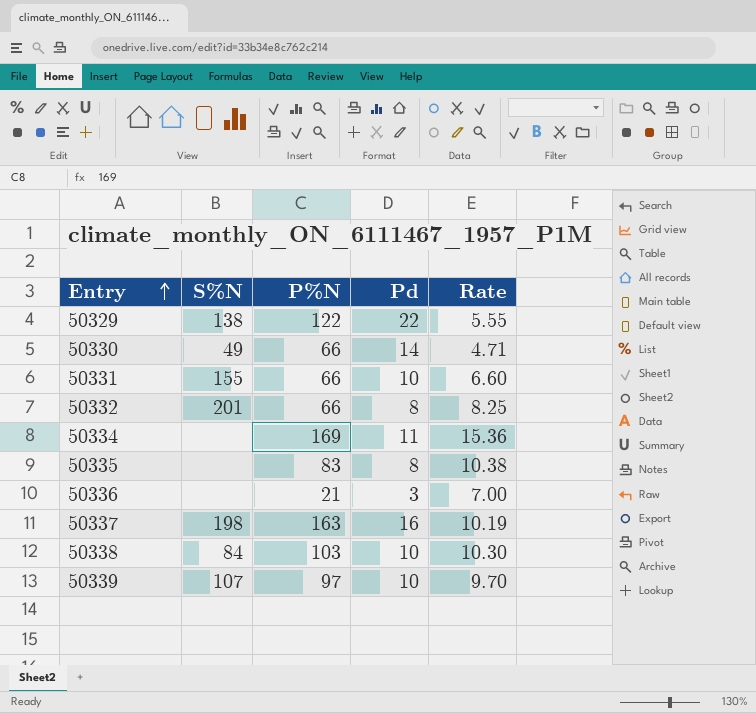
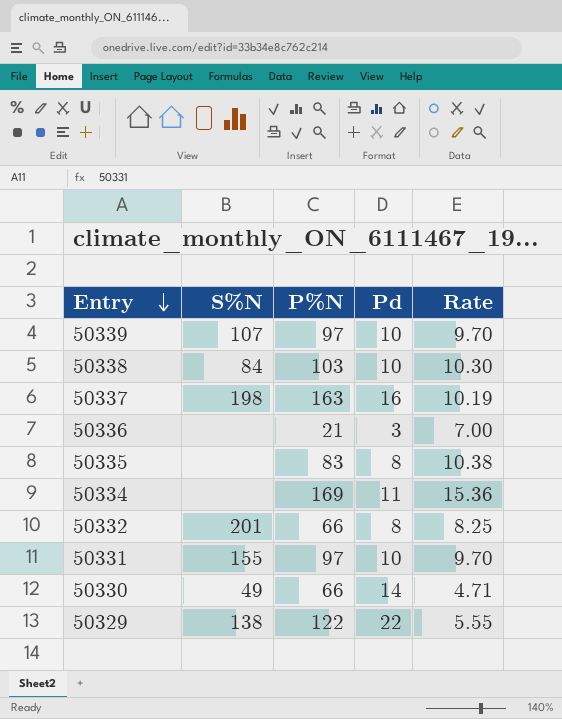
row order: Entry ascending -> Entry descending
50331 | P%N: 66 -> 97
50331 | Rate: 6.60 -> 9.70

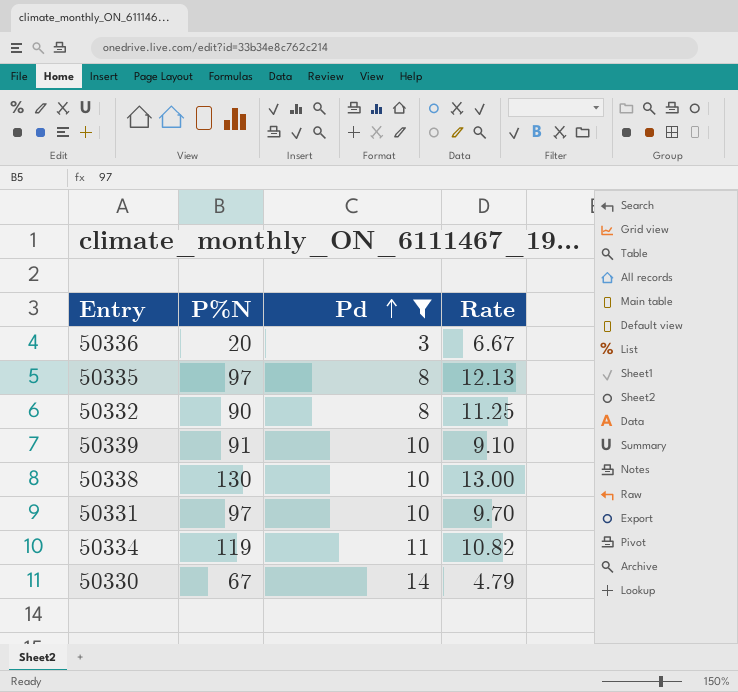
filter: none -> Pd <= 14
row order: Entry descending -> Pd ascending
column S%N | position: 2 -> none
50336 | P%N: 21 -> 20
50336 | Rate: 7.00 -> 6.67
50335 | P%N: 83 -> 97
50335 | Rate: 10.38 -> 12.13
50332 | P%N: 66 -> 90
50332 | Rate: 8.25 -> 11.25
50339 | P%N: 97 -> 91
50339 | Rate: 9.70 -> 9.10
50338 | P%N: 103 -> 130
50338 | Rate: 10.30 -> 13.00
50334 | P%N: 169 -> 119
50334 | Rate: 15.36 -> 10.82
50330 | P%N: 66 -> 67
50330 | Rate: 4.71 -> 4.79

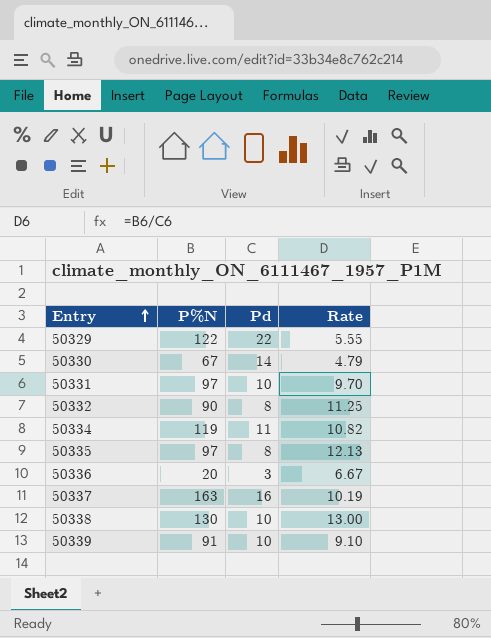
filter: Pd <= 14 -> none
row order: Pd ascending -> Entry ascending

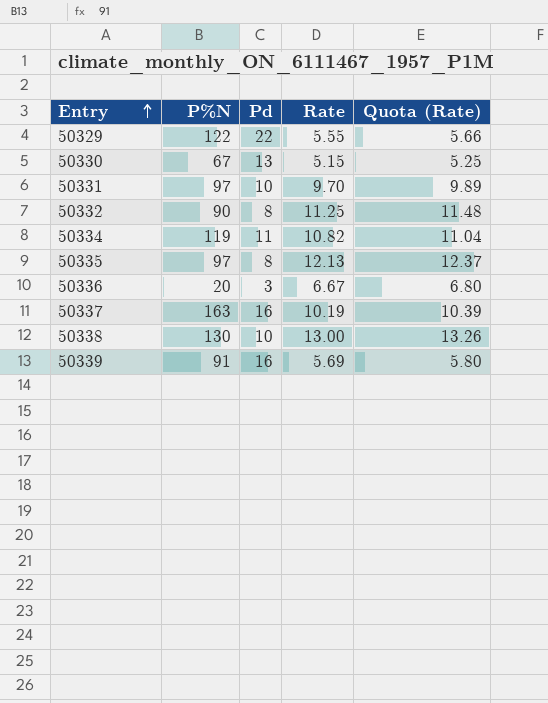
column Quota (Rate) | formula: none -> [Rate] * 1.02
50330 | Pd: 14 -> 13
50330 | Rate: 4.79 -> 5.15
50339 | Pd: 10 -> 16
50339 | Rate: 9.10 -> 5.69

